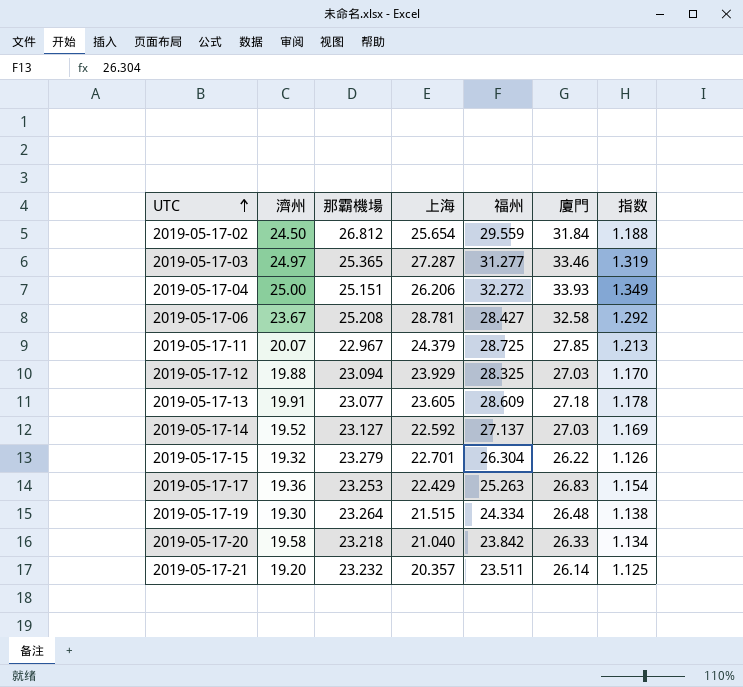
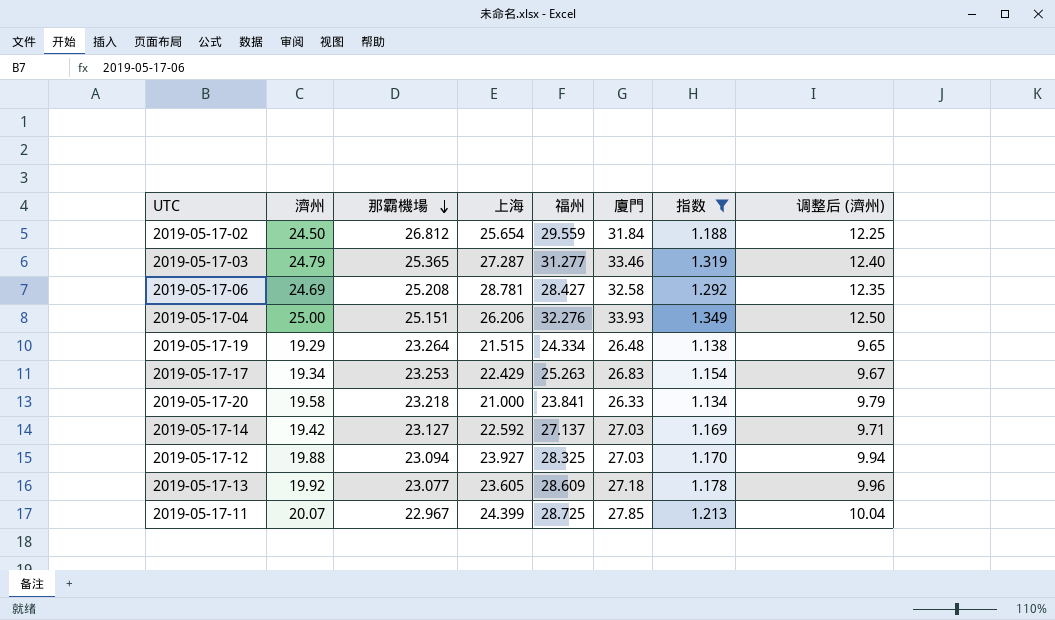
filter: none -> 指数 >= 1.134
row order: UTC ascending -> 那霸機場 descending
column 调整后 (濟州) | formula: none -> [濟州] * 0.5
2019-05-17-03 | 濟州: 24.97 -> 24.79
2019-05-17-06 | 濟州: 23.67 -> 24.69
2019-05-17-04 | 福州: 32.272 -> 32.276
2019-05-17-19 | 濟州: 19.30 -> 19.29
2019-05-17-17 | 濟州: 19.36 -> 19.34
2019-05-17-20 | 上海: 21.040 -> 21.000
2019-05-17-20 | 福州: 23.842 -> 23.841
2019-05-17-14 | 濟州: 19.52 -> 19.42
2019-05-17-12 | 上海: 23.929 -> 23.927
2019-05-17-13 | 濟州: 19.91 -> 19.92
2019-05-17-11 | 上海: 24.379 -> 24.399

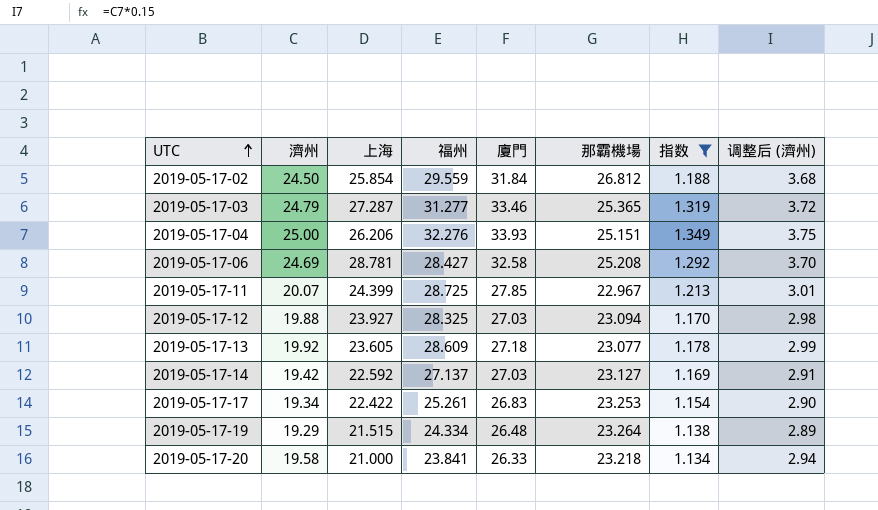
row order: 那霸機場 descending -> UTC ascending
column 那霸機場 | position: 3 -> 6
column 调整后 (濟州) | formula: [濟州] * 0.5 -> [濟州] * 0.15
2019-05-17-02 | 上海: 25.654 -> 25.854
2019-05-17-17 | 上海: 22.429 -> 22.422
2019-05-17-17 | 福州: 25.263 -> 25.261

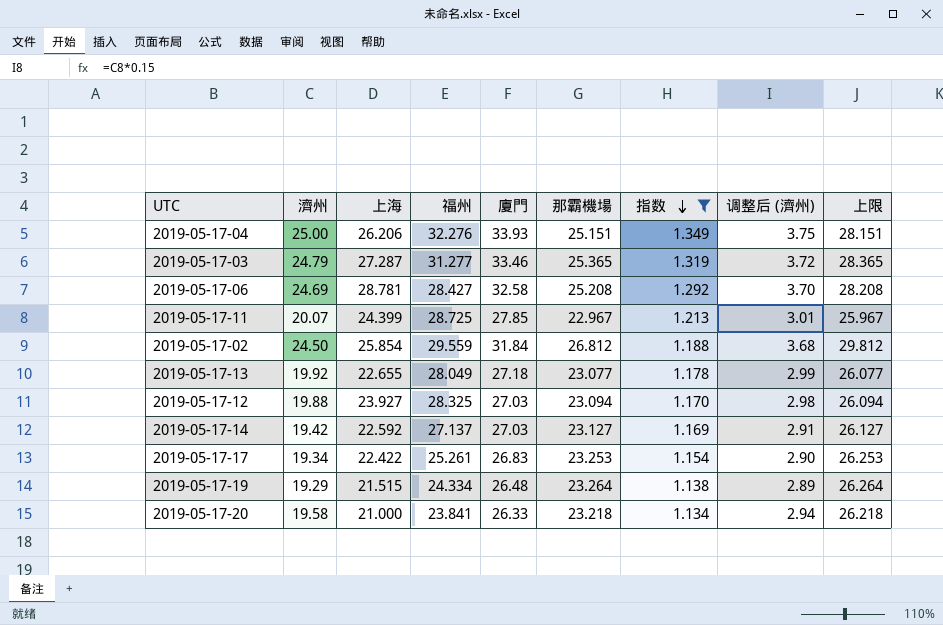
row order: UTC ascending -> 指数 descending
column 上限 | formula: none -> [那霸機場] + 3
2019-05-17-13 | 上海: 23.605 -> 22.655
2019-05-17-13 | 福州: 28.609 -> 28.049

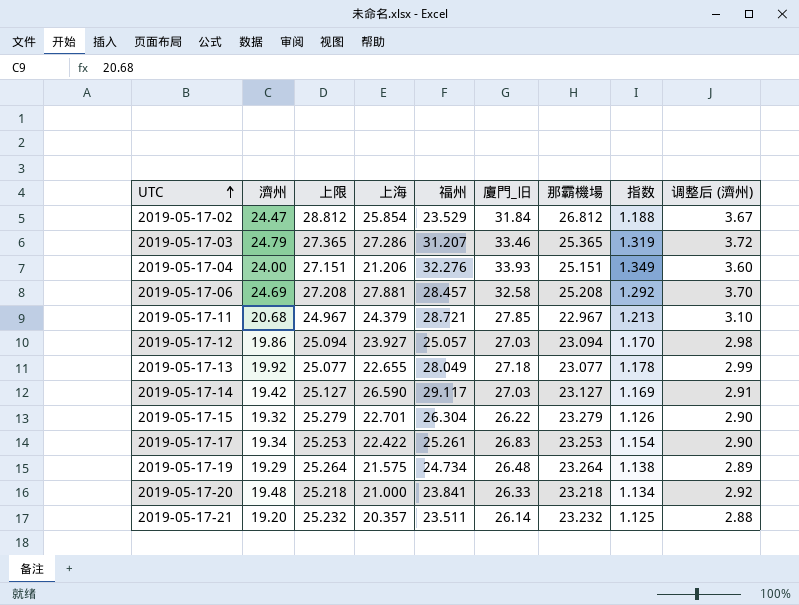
filter: 指数 >= 1.134 -> none
row order: 指数 descending -> UTC ascending
column 上限 | formula: [那霸機場] + 3 -> [那霸機場] + 2
column 上限 | position: 9 -> 3
column name: 廈門 -> 廈門_旧
2019-05-17-02 | 濟州: 24.50 -> 24.47
2019-05-17-02 | 福州: 29.559 -> 23.529
2019-05-17-02 | 调整后 (濟州): 3.68 -> 3.67
2019-05-17-03 | 上海: 27.287 -> 27.286
2019-05-17-03 | 福州: 31.277 -> 31.207
2019-05-17-04 | 濟州: 25.00 -> 24.00
2019-05-17-04 | 上海: 26.206 -> 21.206
2019-05-17-04 | 调整后 (濟州): 3.75 -> 3.60
2019-05-17-06 | 上海: 28.781 -> 27.881
2019-05-17-06 | 福州: 28.427 -> 28.457
2019-05-17-11 | 濟州: 20.07 -> 20.68
2019-05-17-11 | 上海: 24.399 -> 24.379
2019-05-17-11 | 福州: 28.725 -> 28.721
2019-05-17-11 | 调整后 (濟州): 3.01 -> 3.10
2019-05-17-12 | 濟州: 19.88 -> 19.86
2019-05-17-12 | 福州: 28.325 -> 25.057
2019-05-17-14 | 上海: 22.592 -> 26.590
2019-05-17-14 | 福州: 27.137 -> 29.117
2019-05-17-19 | 上海: 21.515 -> 21.575
2019-05-17-19 | 福州: 24.334 -> 24.734
2019-05-17-20 | 濟州: 19.58 -> 19.48
2019-05-17-20 | 调整后 (濟州): 2.94 -> 2.92

